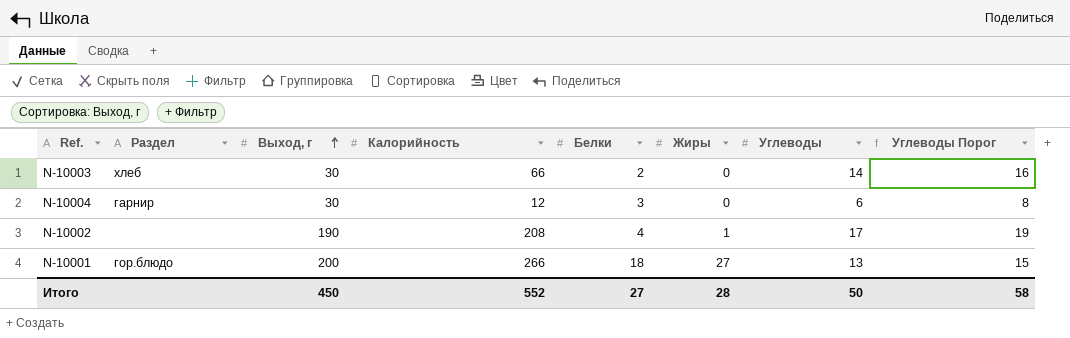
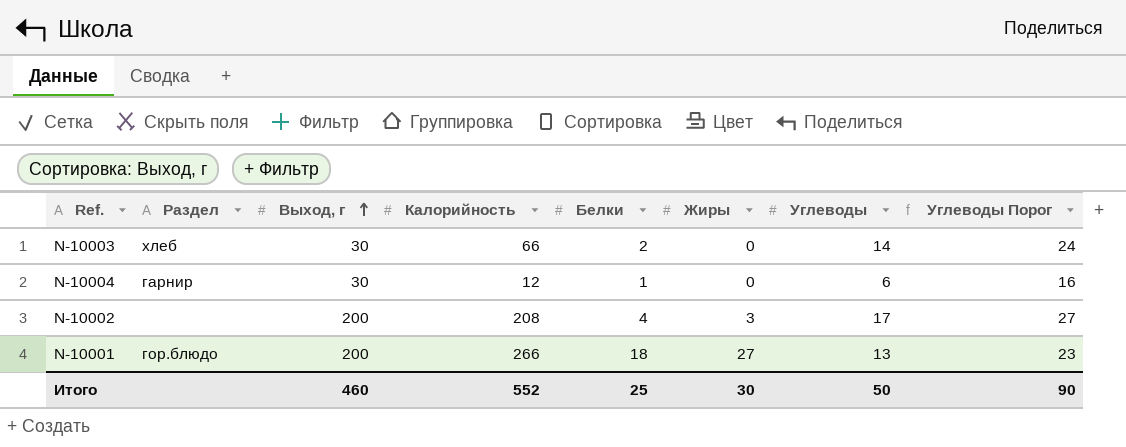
column Углеводы Порог | formula: [Углеводы] + 2 -> [Углеводы] + 10
N-10004 | Белки: 3 -> 1
N-10002 | Выход, г: 190 -> 200
N-10002 | Жиры: 1 -> 3
Итого | Выход, г: 450 -> 460
Итого | Белки: 27 -> 25
Итого | Жиры: 28 -> 30
Итого | Углеводы Порог: 58 -> 90

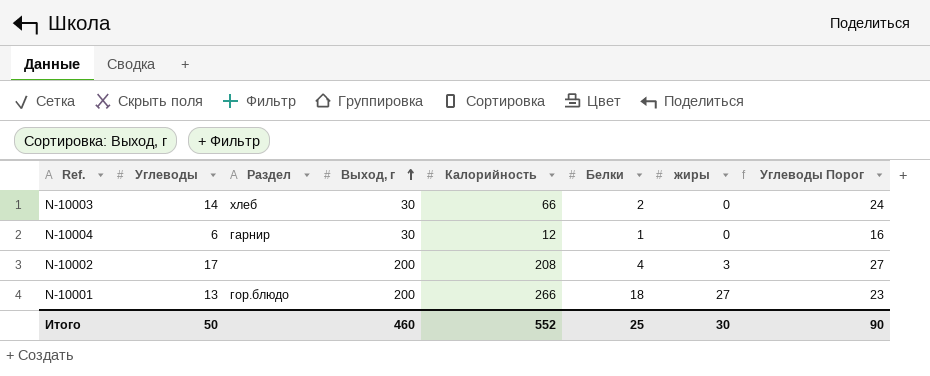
column Углеводы | position: 7 -> 2
column name: Жиры -> жиры

